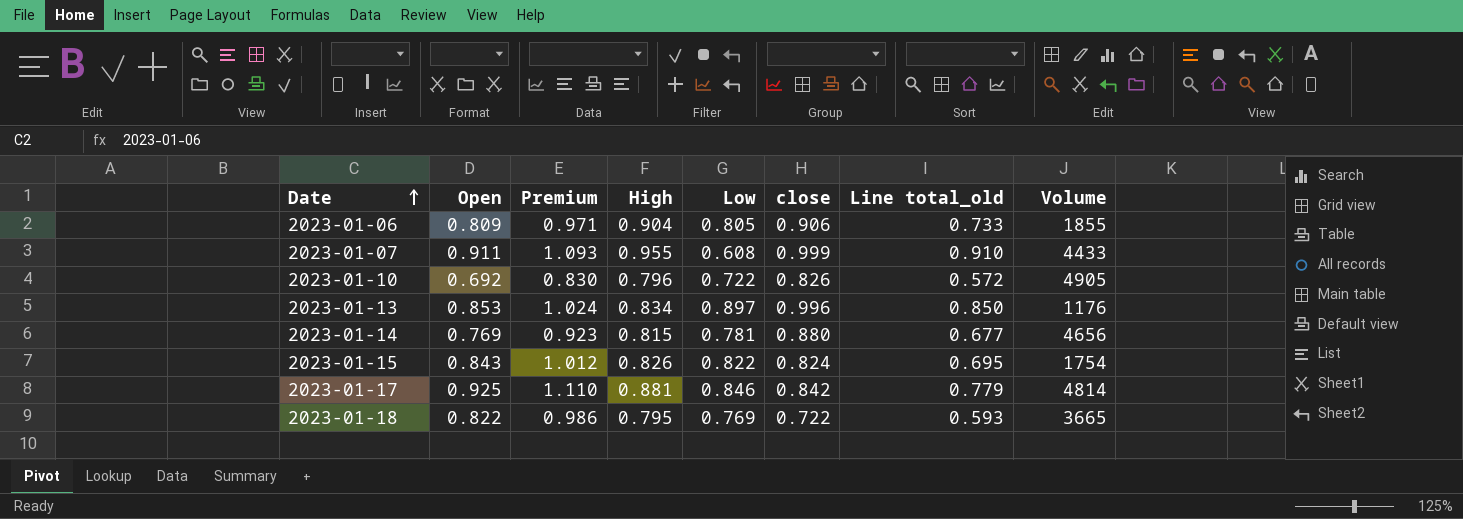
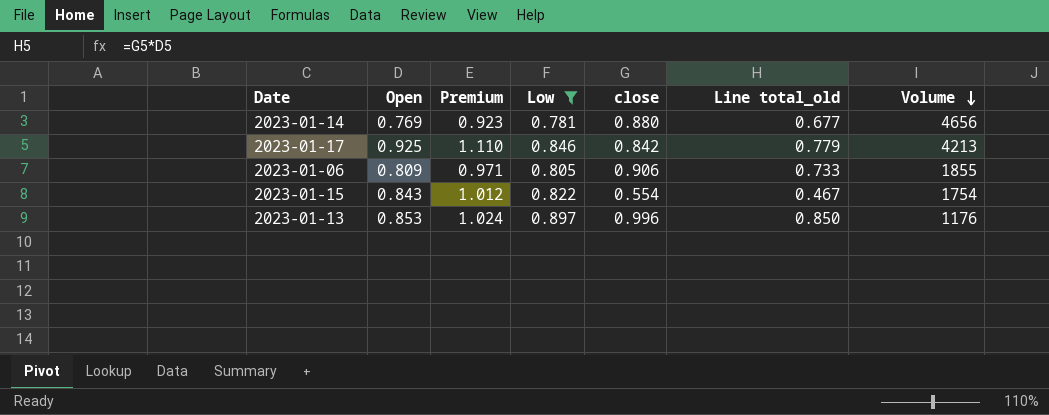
filter: none -> Low >= 0.781
row order: Date ascending -> Volume descending
column High | position: 4 -> none
2023-01-17 | Volume: 4814 -> 4213
2023-01-15 | close: 0.824 -> 0.554
2023-01-15 | Line total_old: 0.695 -> 0.467

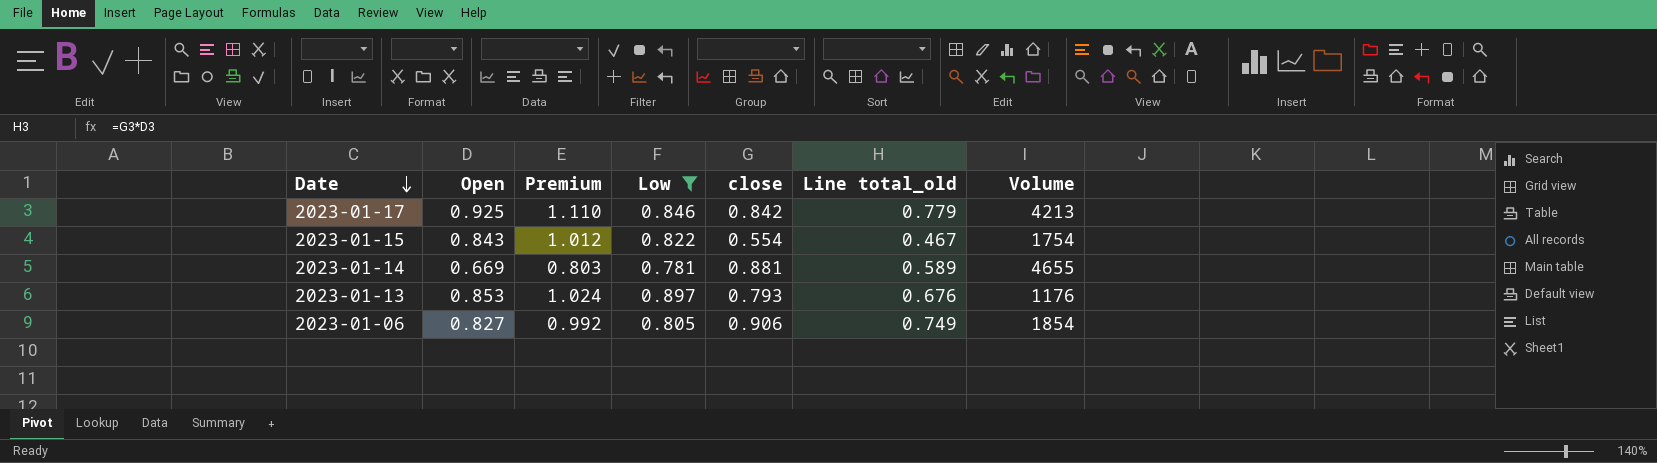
row order: Volume descending -> Date descending
2023-01-14 | Open: 0.769 -> 0.669
2023-01-14 | Premium: 0.923 -> 0.803
2023-01-14 | close: 0.880 -> 0.881
2023-01-14 | Line total_old: 0.677 -> 0.589
2023-01-14 | Volume: 4656 -> 4655
2023-01-13 | close: 0.996 -> 0.793
2023-01-13 | Line total_old: 0.850 -> 0.676
2023-01-06 | Open: 0.809 -> 0.827
2023-01-06 | Premium: 0.971 -> 0.992
2023-01-06 | Line total_old: 0.733 -> 0.749
2023-01-06 | Volume: 1855 -> 1854

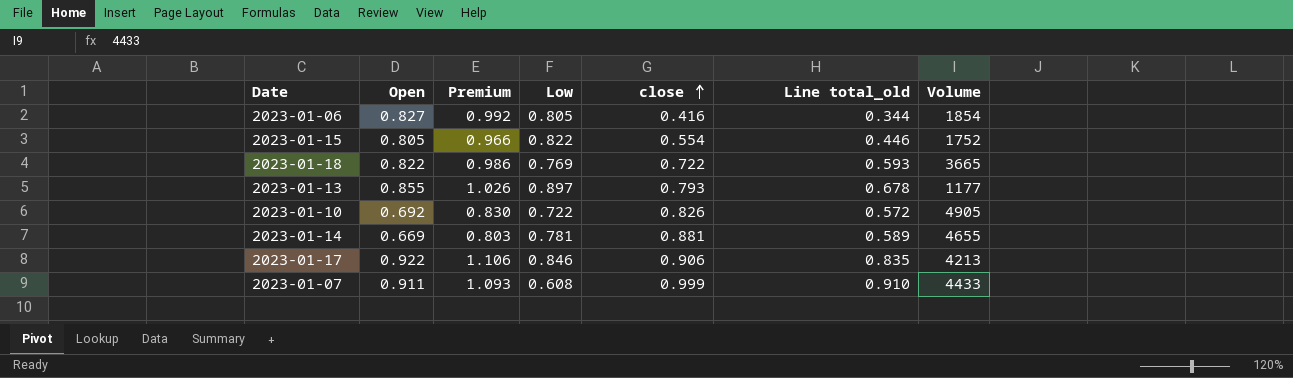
filter: Low >= 0.781 -> none
row order: Date descending -> close ascending
2023-01-06 | close: 0.906 -> 0.416
2023-01-06 | Line total_old: 0.749 -> 0.344
2023-01-15 | Open: 0.843 -> 0.805
2023-01-15 | Premium: 1.012 -> 0.966
2023-01-15 | Line total_old: 0.467 -> 0.446
2023-01-15 | Volume: 1754 -> 1752
2023-01-13 | Open: 0.853 -> 0.855
2023-01-13 | Premium: 1.024 -> 1.026
2023-01-13 | Line total_old: 0.676 -> 0.678
2023-01-13 | Volume: 1176 -> 1177
2023-01-17 | Open: 0.925 -> 0.922
2023-01-17 | Premium: 1.110 -> 1.106
2023-01-17 | close: 0.842 -> 0.906
2023-01-17 | Line total_old: 0.779 -> 0.835

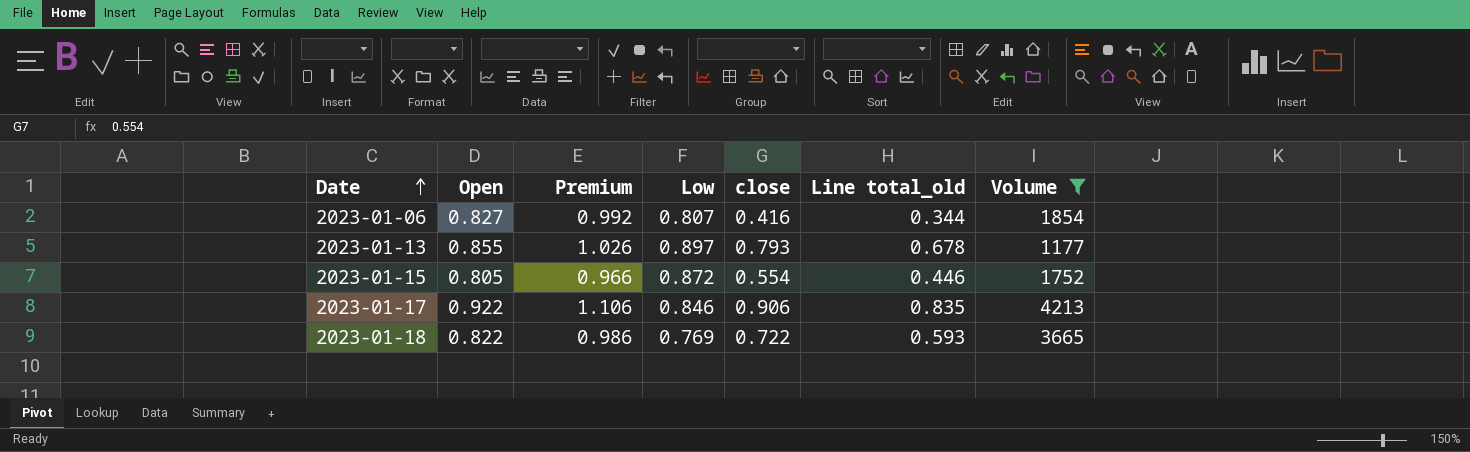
filter: none -> Volume <= 4213
row order: close ascending -> Date ascending
2023-01-06 | Low: 0.805 -> 0.807
2023-01-15 | Low: 0.822 -> 0.872

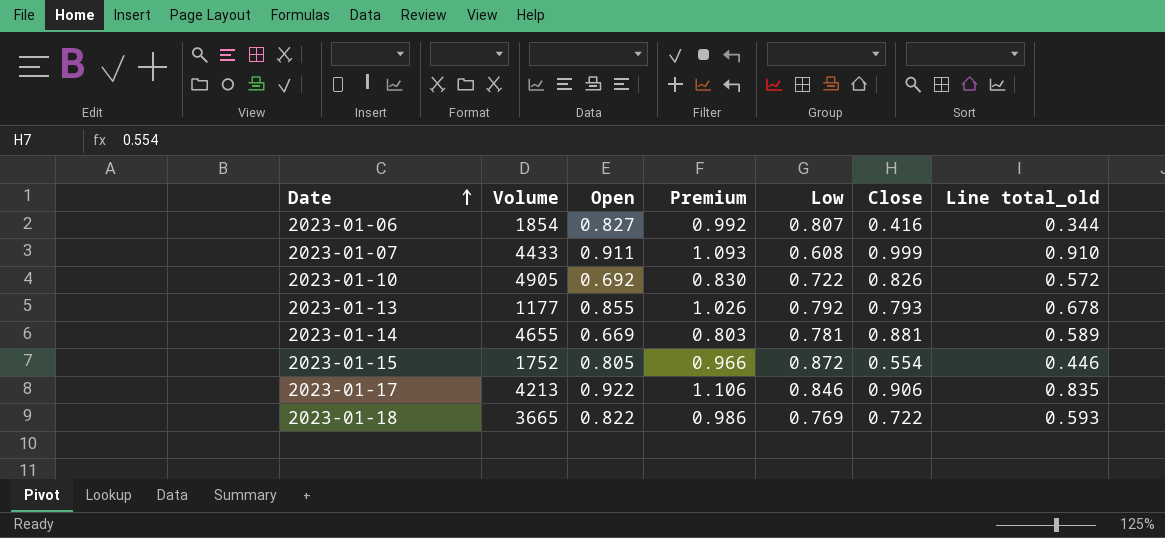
filter: Volume <= 4213 -> none
column Volume | position: 7 -> 2
column name: close -> Close
2023-01-13 | Low: 0.897 -> 0.792

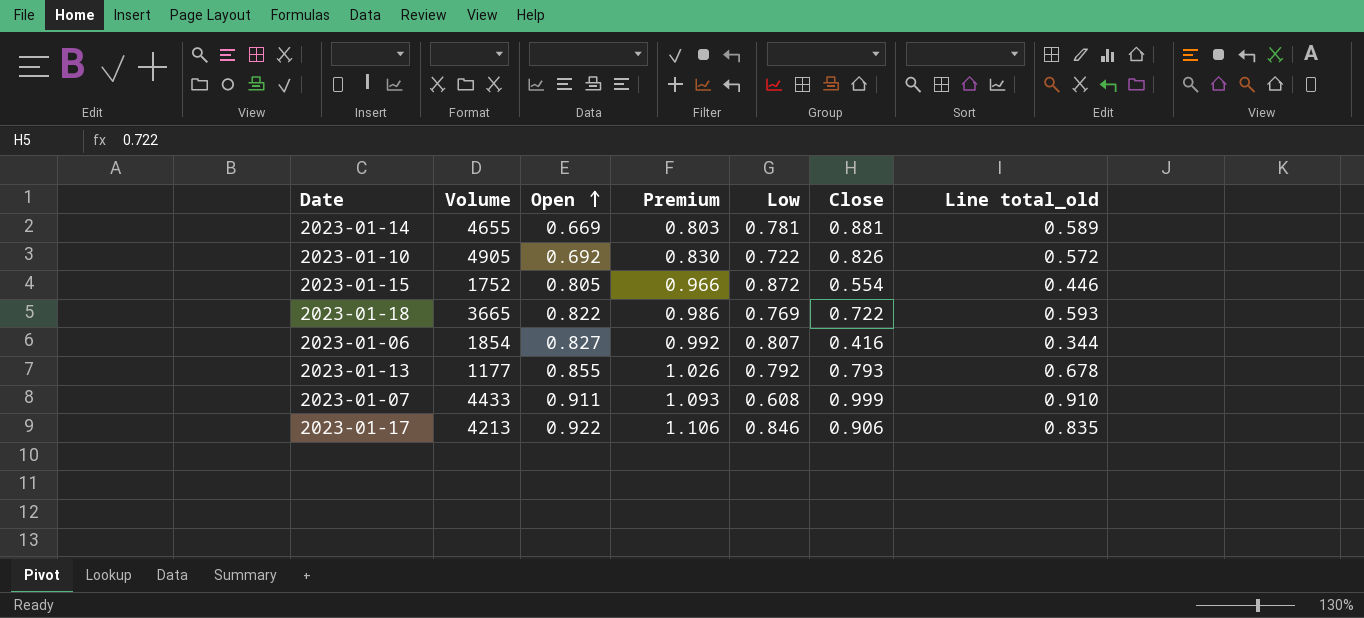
row order: Date ascending -> Open ascending

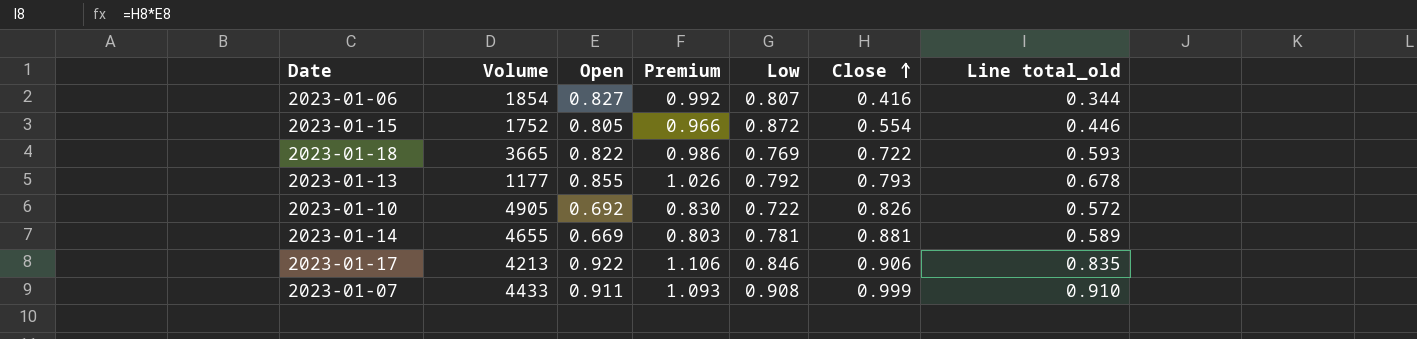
row order: Open ascending -> Close ascending
2023-01-07 | Low: 0.608 -> 0.908

